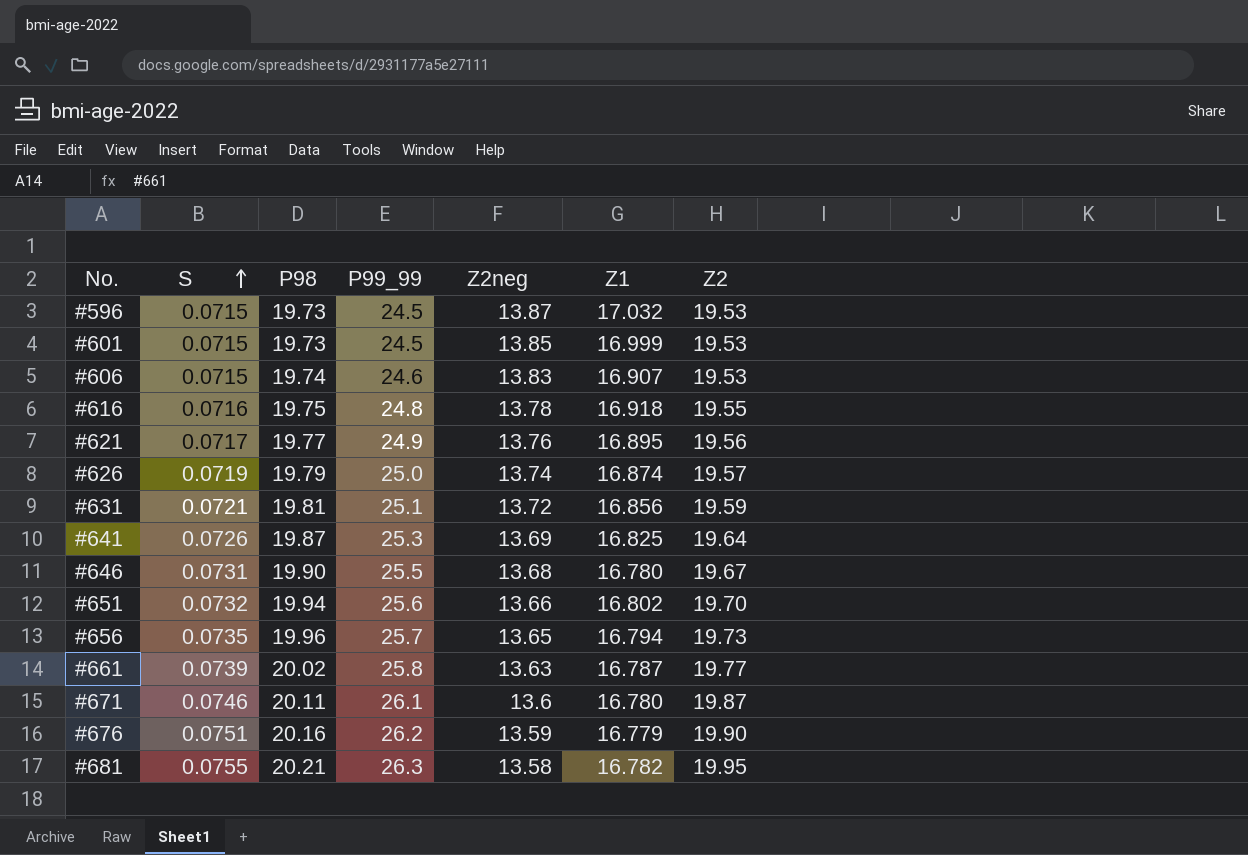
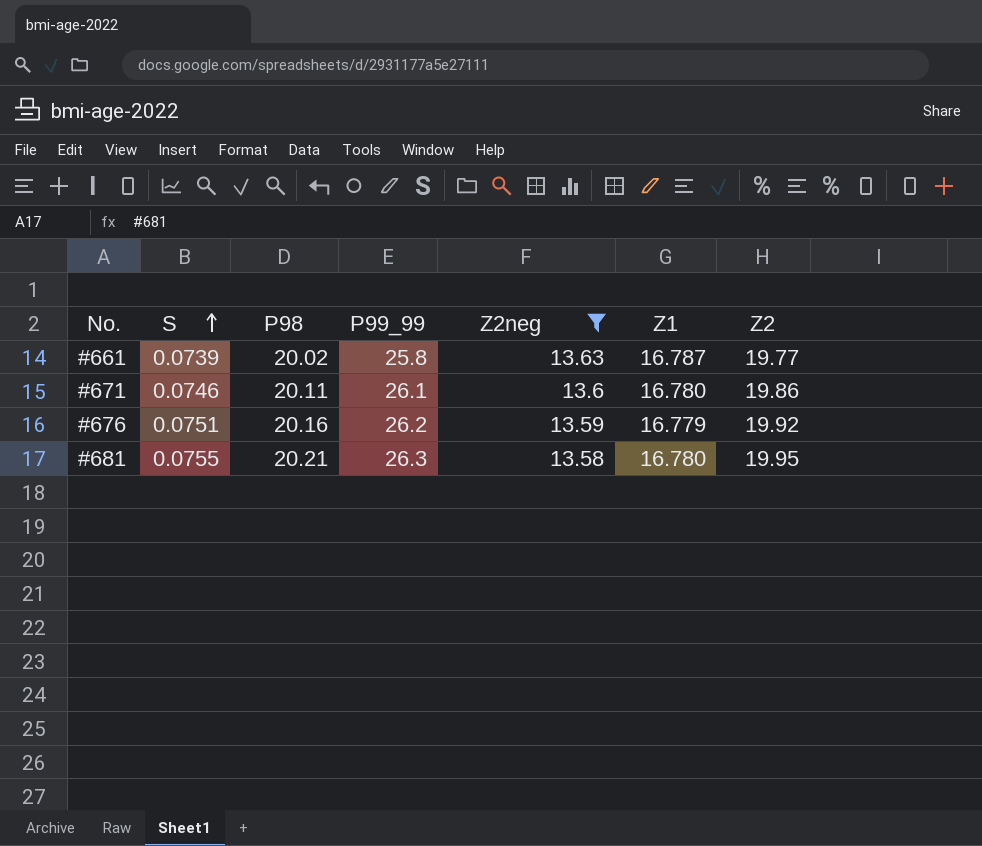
filter: none -> Z2neg <= 13.63
#671 | Z2: 19.87 -> 19.86
#676 | Z2: 19.90 -> 19.92
#681 | Z1: 16.782 -> 16.780

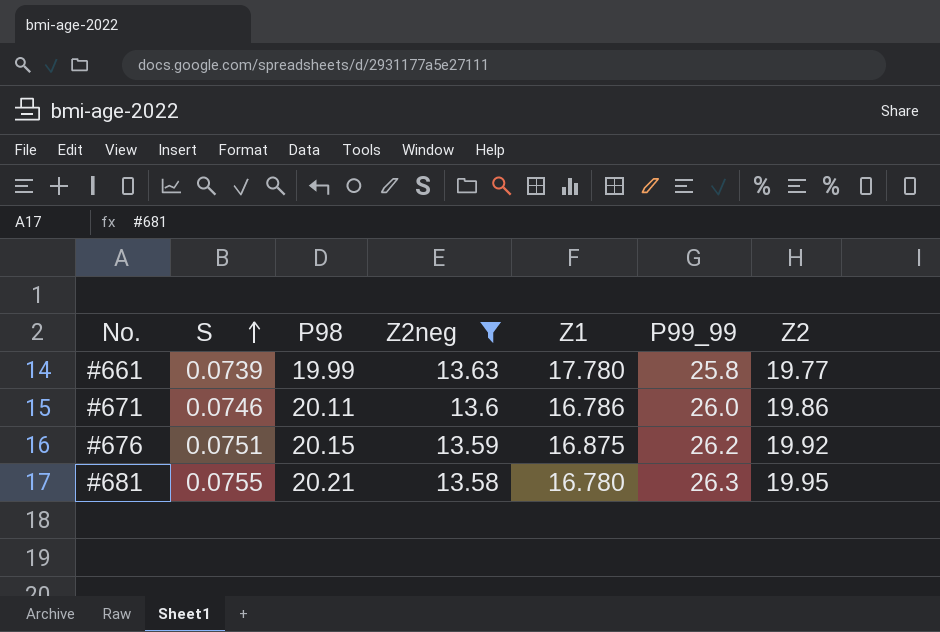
column P99_99 | position: 4 -> 6
#661 | P98: 20.02 -> 19.99
#661 | Z1: 16.787 -> 17.780
#671 | Z1: 16.780 -> 16.786
#671 | P99_99: 26.1 -> 26.0
#676 | P98: 20.16 -> 20.15
#676 | Z1: 16.779 -> 16.875

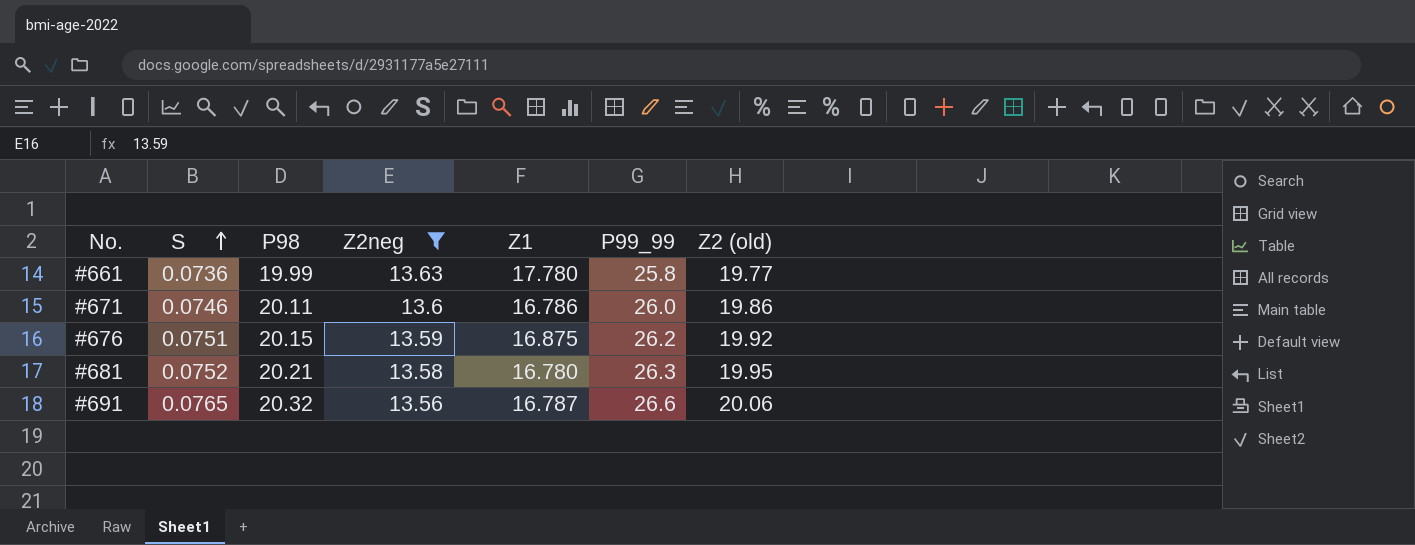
column name: Z2 -> Z2 (old)
#661 | S: 0.0739 -> 0.0736
#681 | S: 0.0755 -> 0.0752
row #691: none -> 0.0765 | 20.32 | 13.56 | 16.787 | 26.6 | 20.06

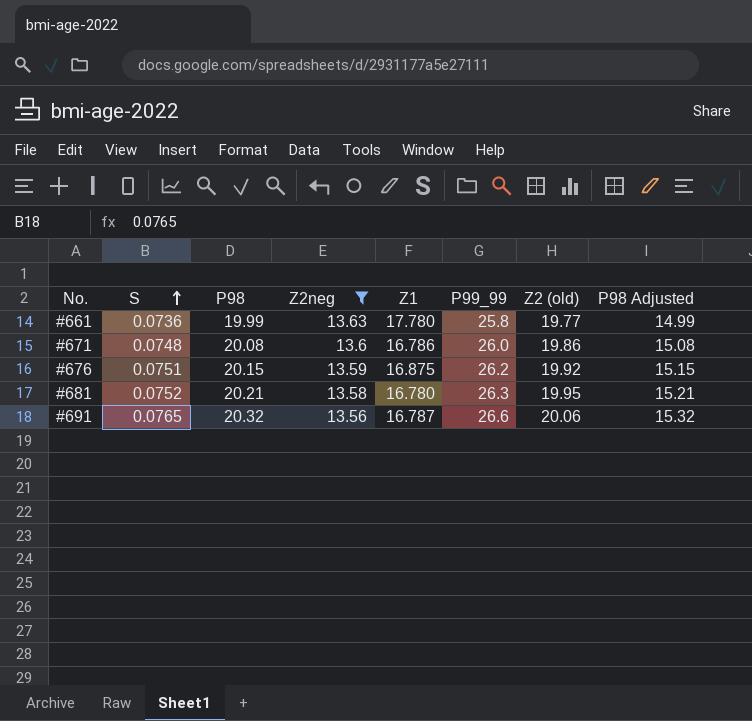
column P98 Adjusted | formula: none -> [P98] - 5
#671 | S: 0.0746 -> 0.0748
#671 | P98: 20.11 -> 20.08

